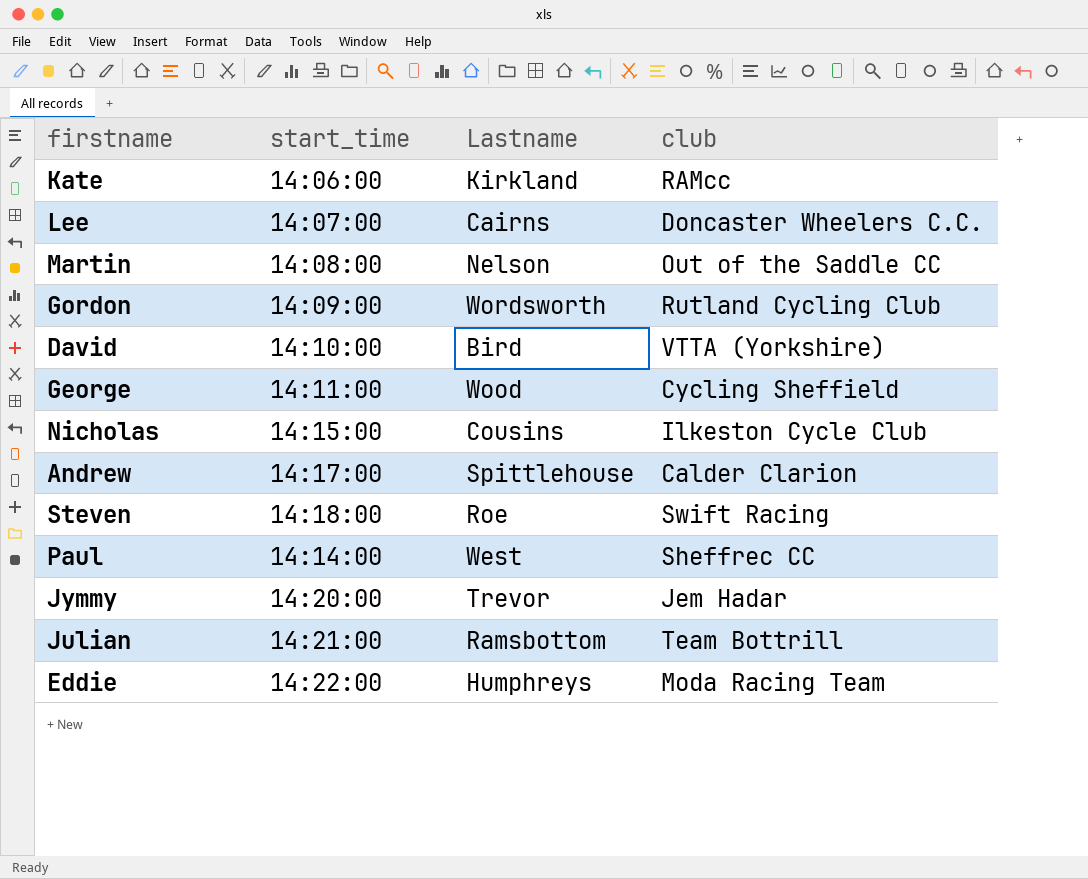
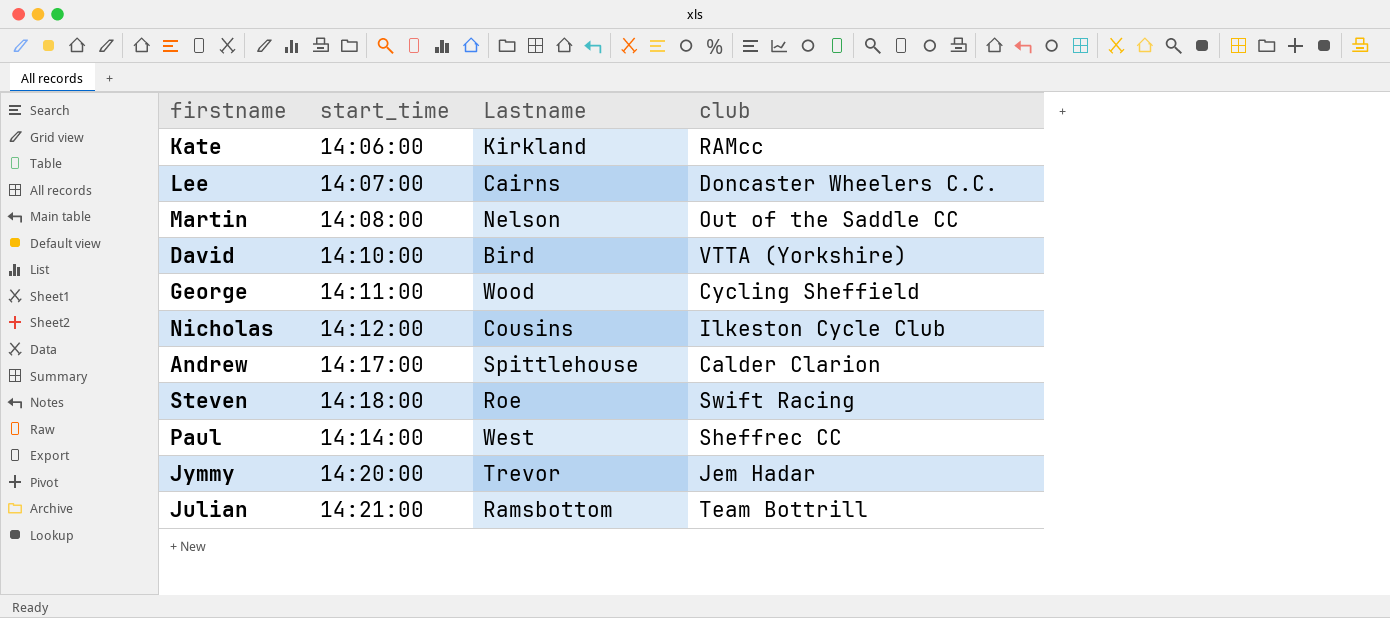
row Gordon: 14:09:00 | Wordsworth | Rutland Cycling Club -> none
row Eddie: 14:22:00 | Humphreys | Moda Racing Team -> none
Nicholas | start_time: 14:15:00 -> 14:12:00

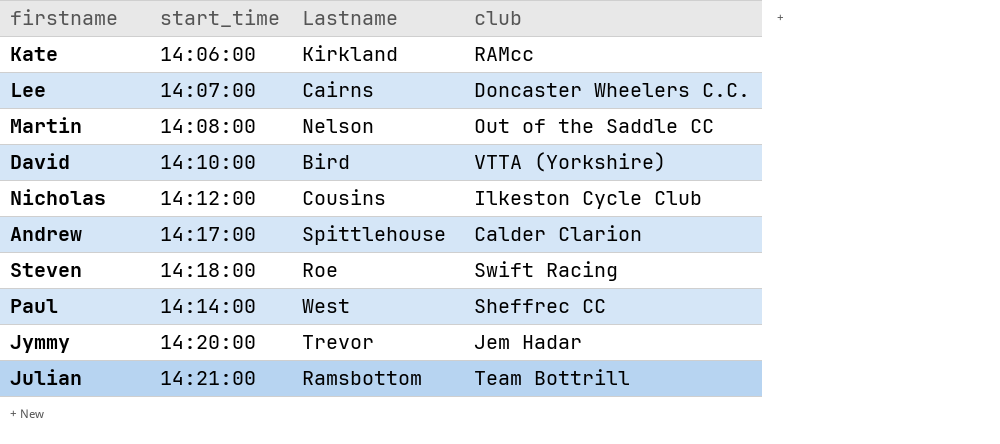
row George: 14:11:00 | Wood | Cycling Sheffield -> none

